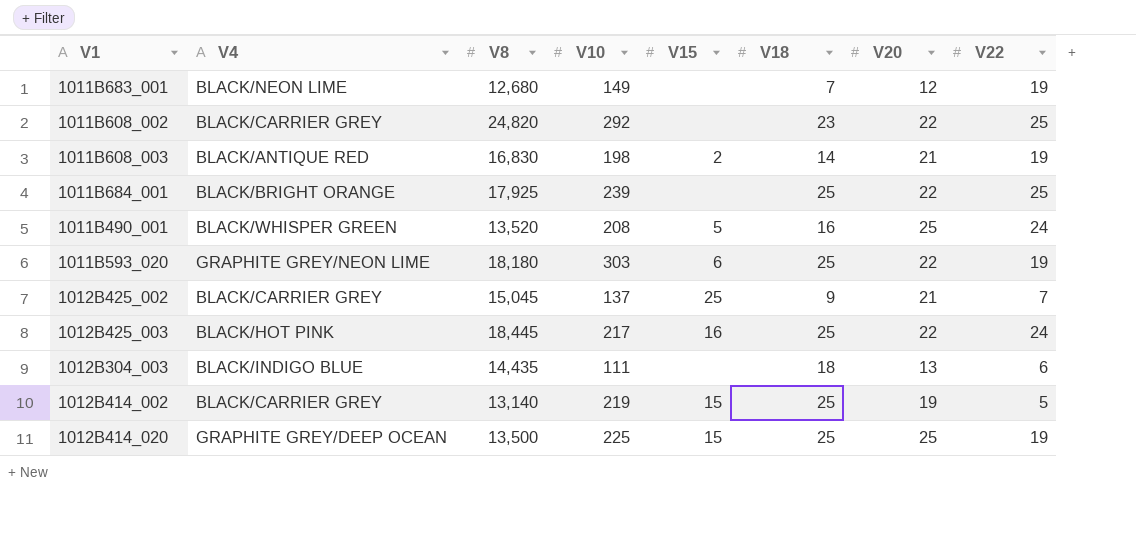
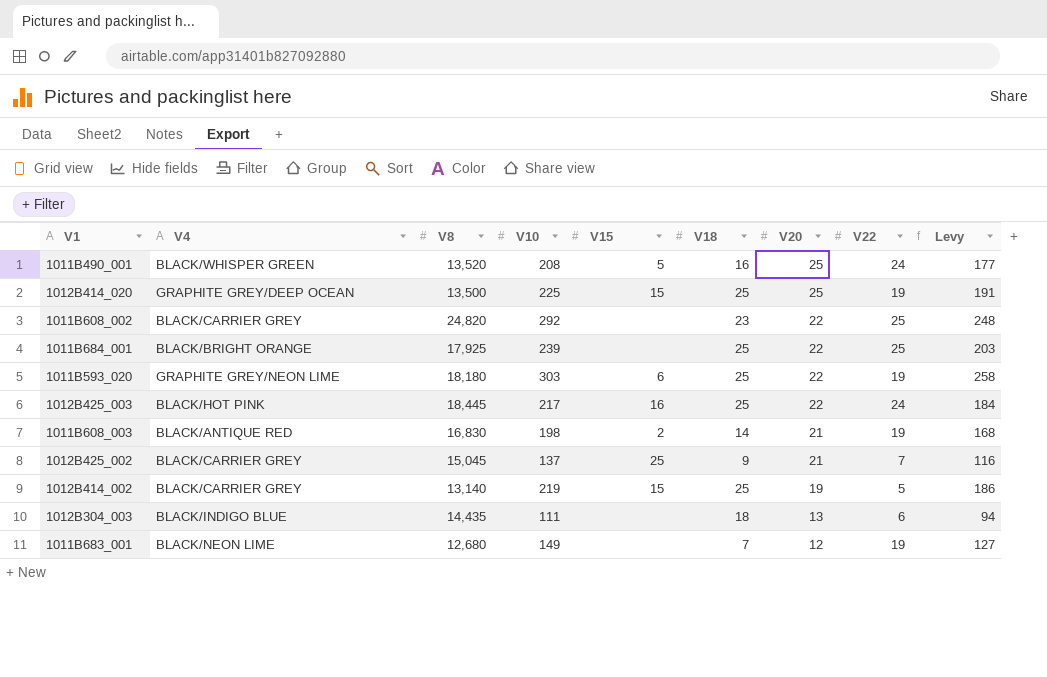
row order: none -> V20 descending
column Levy | formula: none -> [V10] * 0.85

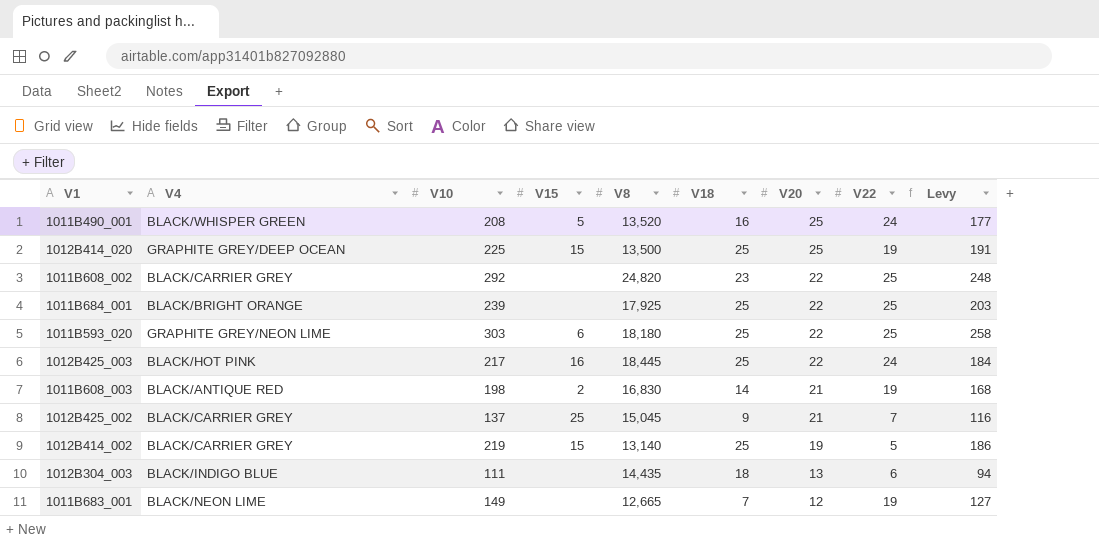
column V8 | position: 3 -> 5
1011B593_020 | V22: 19 -> 25
1011B683_001 | V8: 12,680 -> 12,665

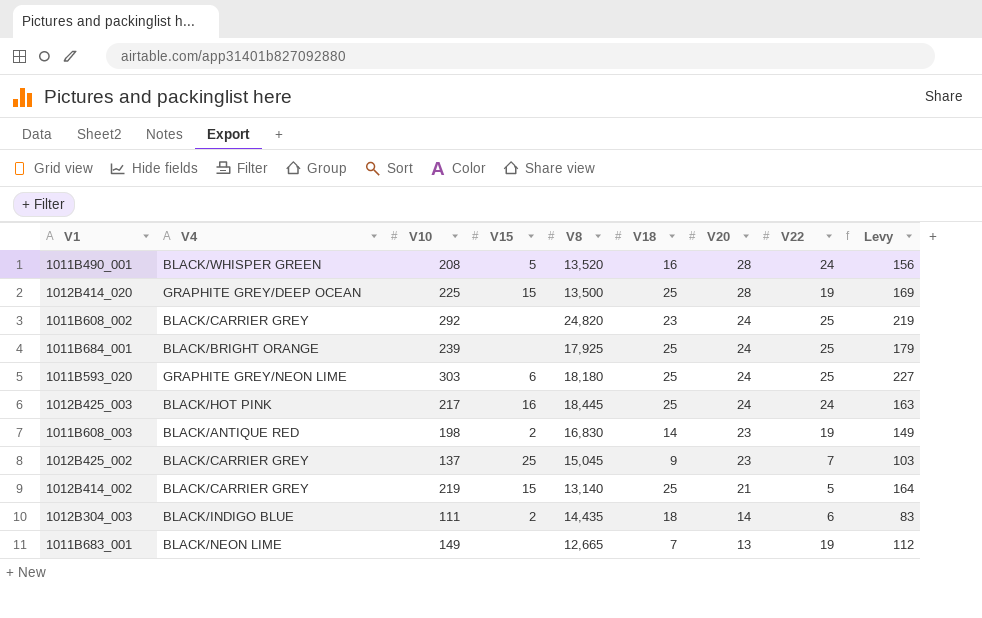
column Levy | formula: [V10] * 0.85 -> [V10] * 0.75
1011B490_001 | V20: 25 -> 28
1012B414_020 | V20: 25 -> 28
1011B608_002 | V20: 22 -> 24
1011B684_001 | V20: 22 -> 24
1011B593_020 | V20: 22 -> 24
1012B425_003 | V20: 22 -> 24
1011B608_003 | V20: 21 -> 23
1012B425_002 | V20: 21 -> 23
1012B414_002 | V20: 19 -> 21
1012B304_003 | V15: none -> 2
1012B304_003 | V20: 13 -> 14
1011B683_001 | V20: 12 -> 13

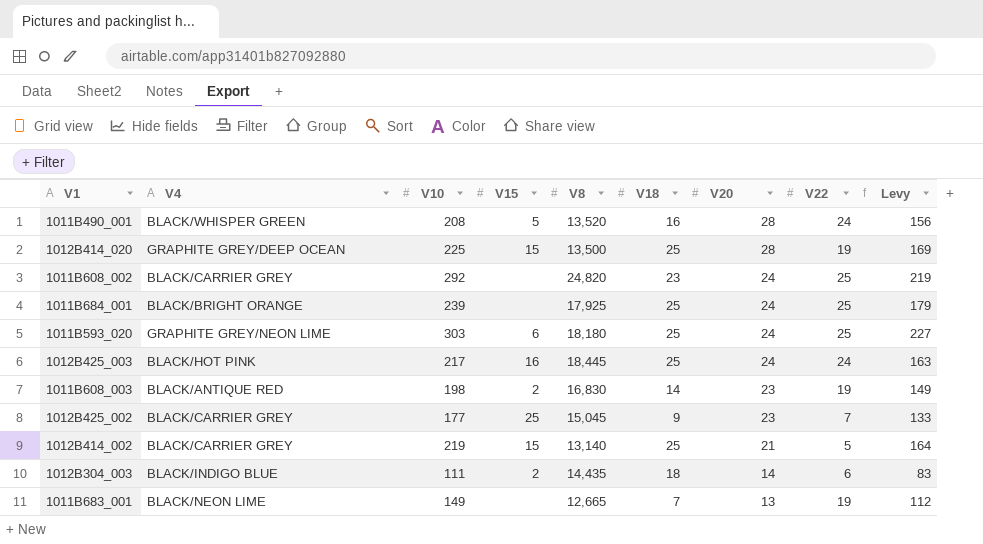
1012B425_002 | V10: 137 -> 177
1012B425_002 | Levy: 103 -> 133

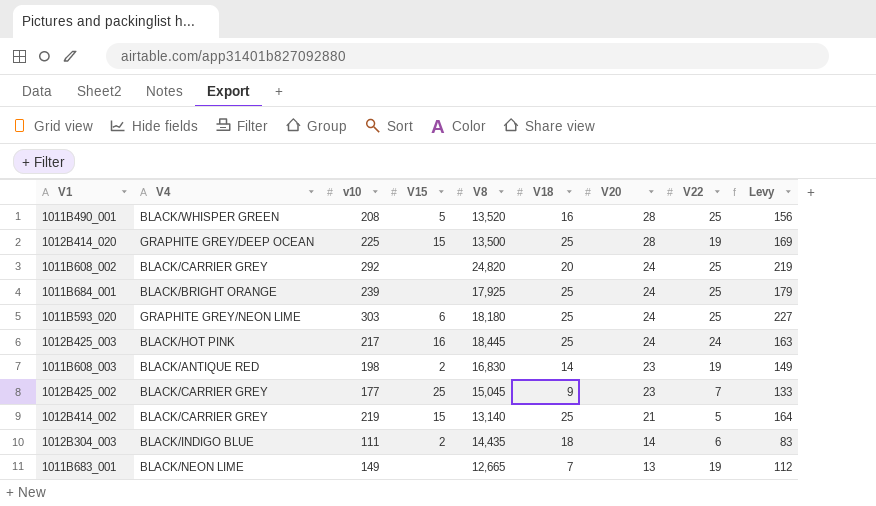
column name: V10 -> v10
1011B490_001 | V22: 24 -> 25
1011B608_002 | V18: 23 -> 20

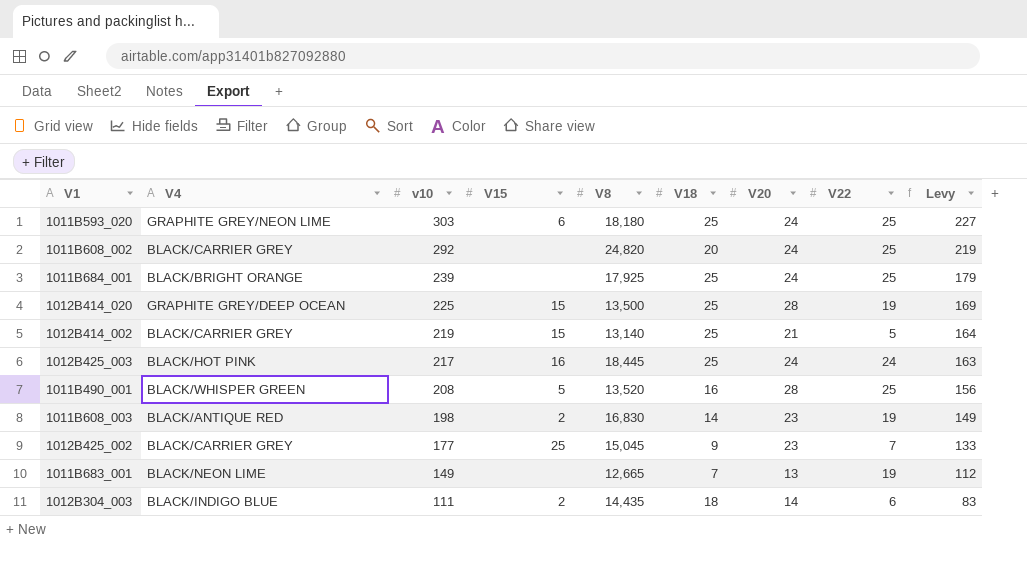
row order: V20 descending -> v10 descending

